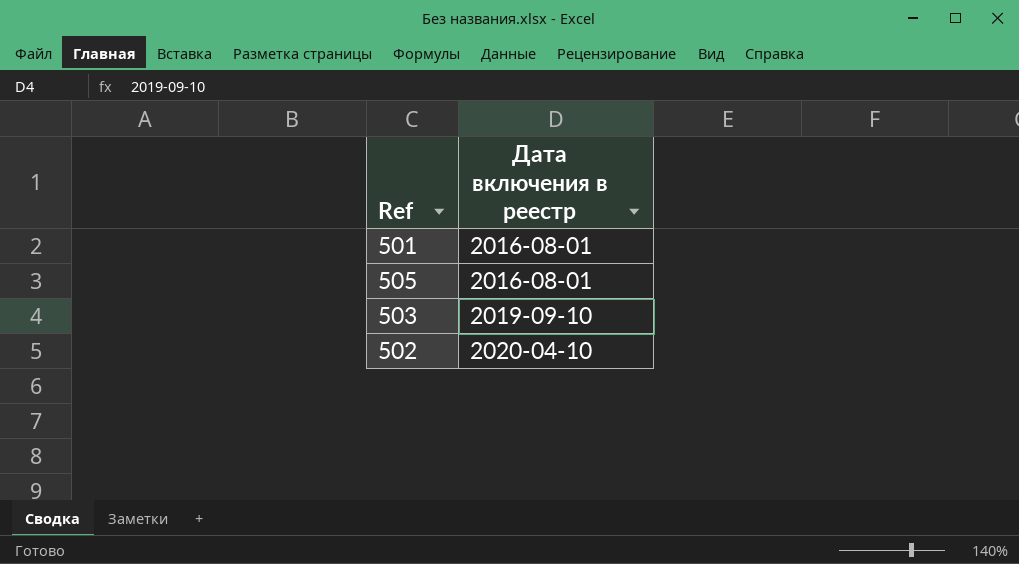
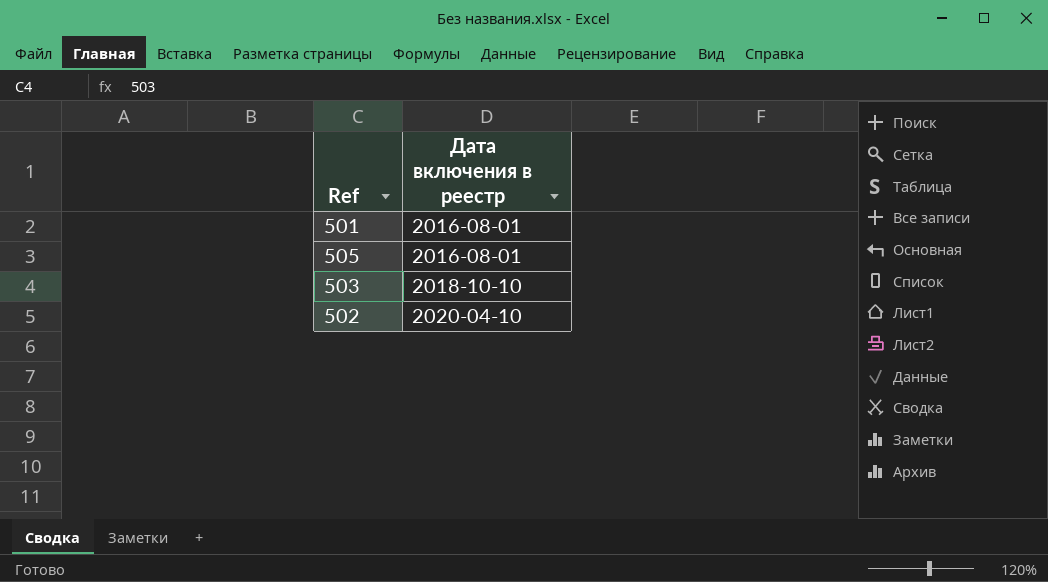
503 | Дата включения в реестр: 2019-09-10 -> 2018-10-10

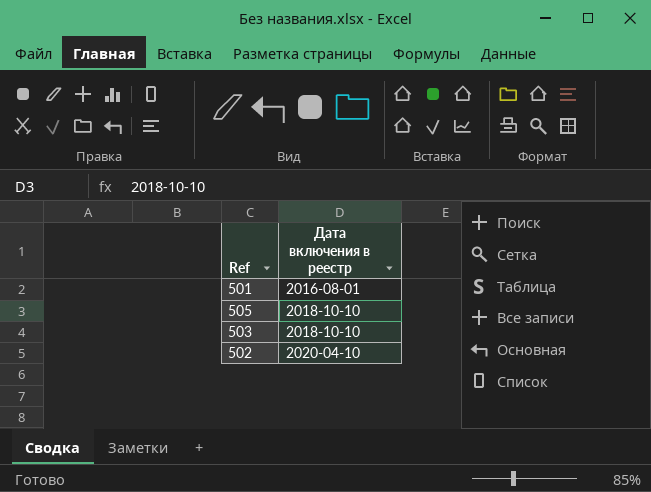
505 | Дата включения в реестр: 2016-08-01 -> 2018-10-10

